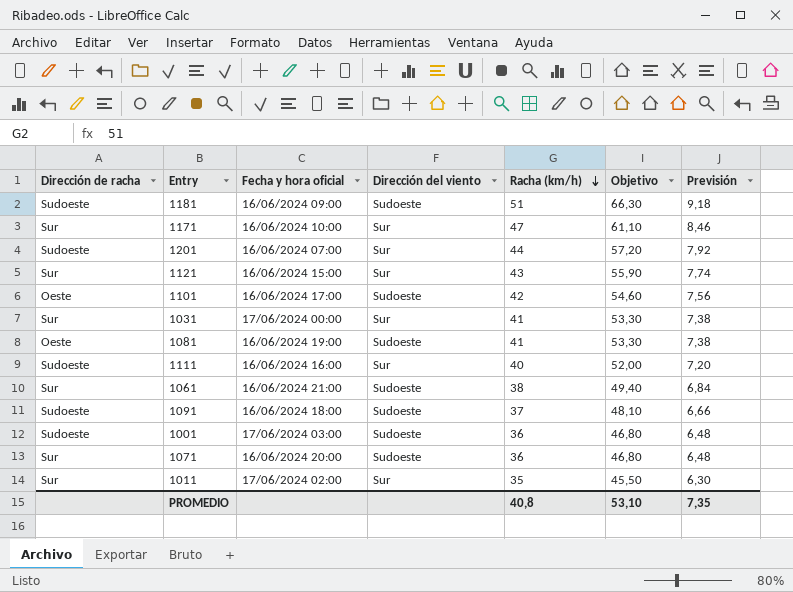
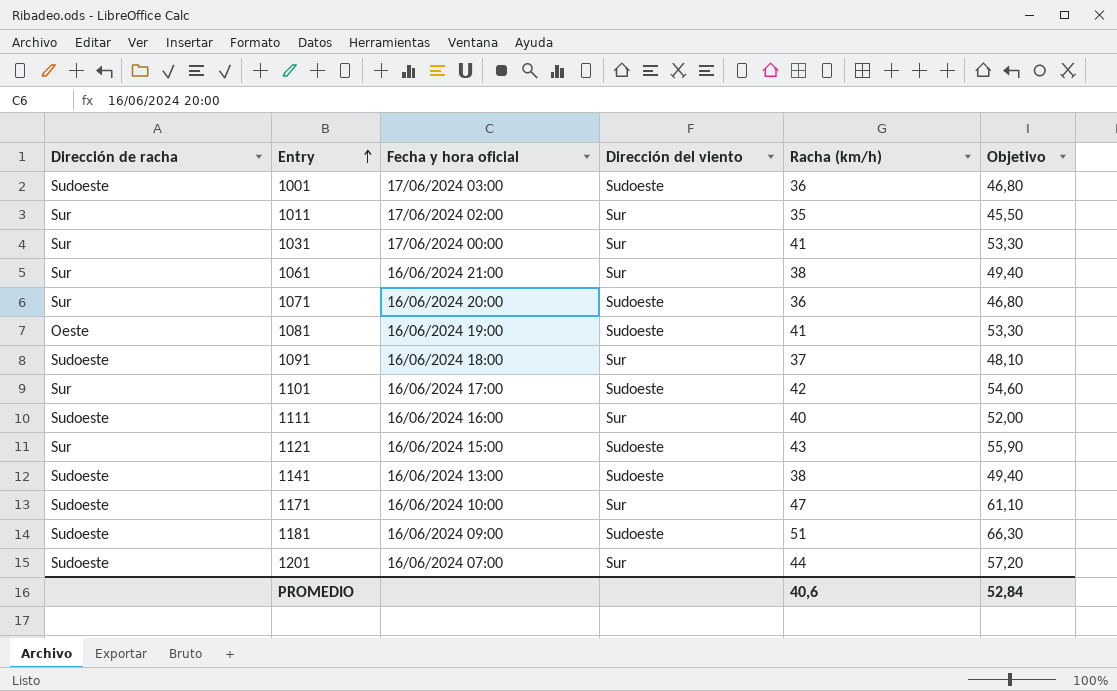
row order: Racha (km/h) descending -> Entry ascending
column Previsión | formula: [Racha (km/h)] * 0,18 -> none
1061 | Dirección del viento: Sudoeste -> Sur
1091 | Dirección del viento: Sudoeste -> Sur
1101 | Dirección de racha: Oeste -> Sur
1121 | Dirección del viento: Sur -> Sudoeste
row 1141: none -> Sudoeste | 16/06/2024 13:00 | Sudoeste | 38 | 49,40
1171 | Dirección de racha: Sur -> Sudoeste
PROMEDIO | Racha (km/h): 40,8 -> 40,6
PROMEDIO | Objetivo: 53,10 -> 52,84

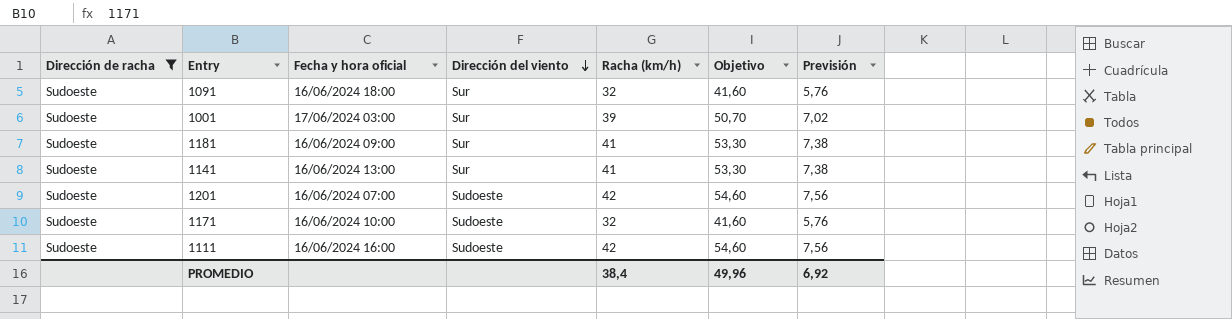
filter: none -> Dirección de racha = Sudoeste
row order: Entry ascending -> Dirección del viento descending
column Previsión | formula: none -> [Racha (km/h)] * 0,18
1091 | Racha (km/h): 37 -> 32
1091 | Objetivo: 48,10 -> 41,60
1001 | Dirección del viento: Sudoeste -> Sur
1001 | Racha (km/h): 36 -> 39
1001 | Objetivo: 46,80 -> 50,70
1181 | Dirección del viento: Sudoeste -> Sur
1181 | Racha (km/h): 51 -> 41
1181 | Objetivo: 66,30 -> 53,30
1141 | Dirección del viento: Sudoeste -> Sur
1141 | Racha (km/h): 38 -> 41
1141 | Objetivo: 49,40 -> 53,30
1201 | Dirección del viento: Sur -> Sudoeste
1201 | Racha (km/h): 44 -> 42
1201 | Objetivo: 57,20 -> 54,60
1171 | Dirección del viento: Sur -> Sudoeste
1171 | Racha (km/h): 47 -> 32
1171 | Objetivo: 61,10 -> 41,60
1111 | Dirección del viento: Sur -> Sudoeste
1111 | Racha (km/h): 40 -> 42
1111 | Objetivo: 52,00 -> 54,60
PROMEDIO | Racha (km/h): 40,6 -> 38,4
PROMEDIO | Objetivo: 52,84 -> 49,96

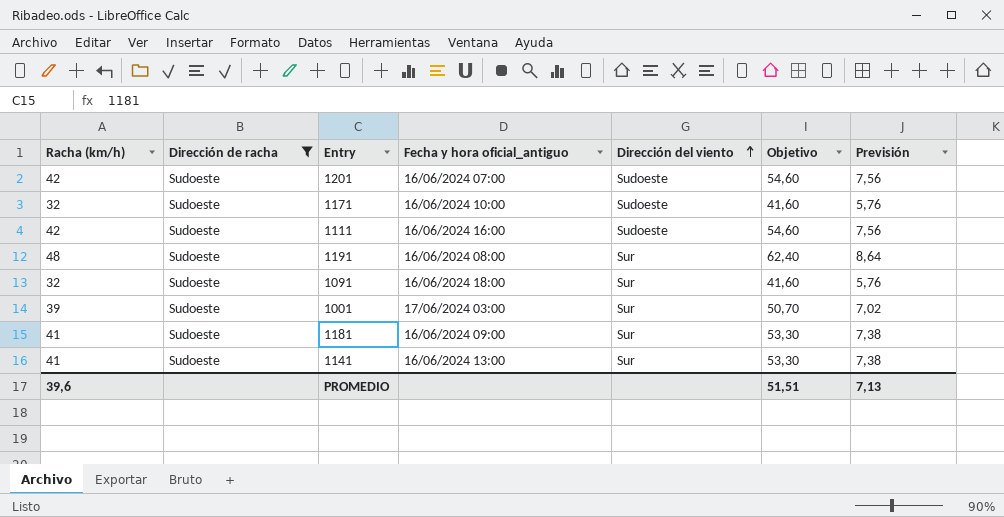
row order: Dirección del viento descending -> Dirección del viento ascending
column Racha (km/h) | position: 5 -> 1
column name: Fecha y hora oficial -> Fecha y hora oficial_antiguo
row 1191: none -> 48 | Sudoeste | 16/06/2024 08:00 | Sur | 62,40 | 8,64
PROMEDIO | Racha (km/h): 38,4 -> 39,6
PROMEDIO | Objetivo: 49,96 -> 51,51
PROMEDIO | Previsión: 6,92 -> 7,13

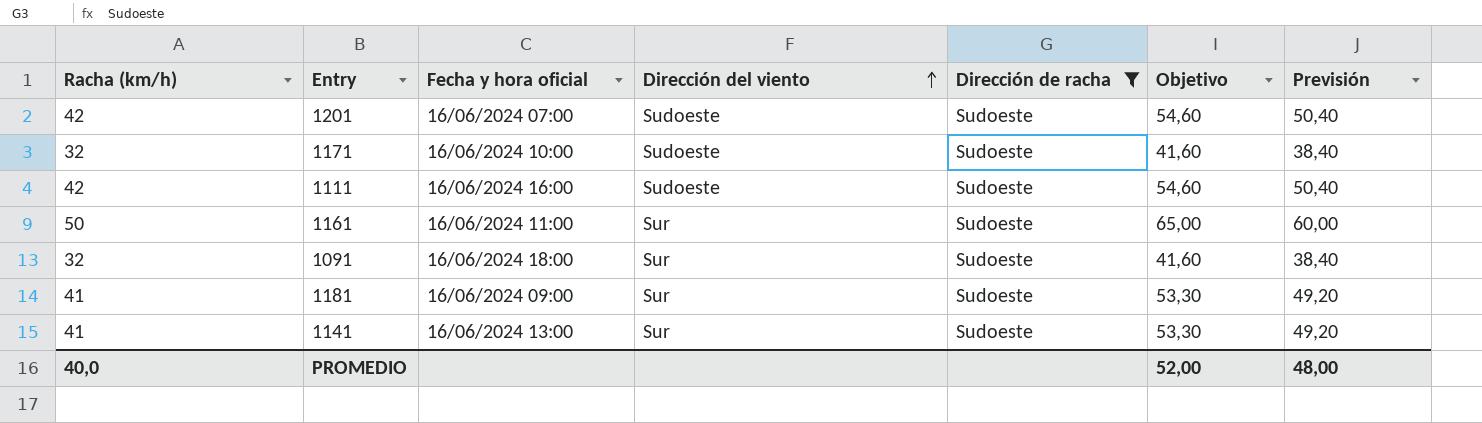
column name: Fecha y hora oficial_antiguo -> Fecha y hora oficial
column Dirección de racha | position: 2 -> 5
column Previsión | formula: [Racha (km/h)] * 0,18 -> [Racha (km/h)] * 1,2
row 1191: 48 | Sudoeste | 16/06/2024 08:00 | Sur | 62,40 | 8,64 -> none
row 1001: 39 | Sudoeste | 17/06/2024 03:00 | Sur | 50,70 | 7,02 -> none
row 1161: none -> 50 | 16/06/2024 11:00 | Sur | Sudoeste | 65,00 | 60,00
PROMEDIO | Racha (km/h): 39,6 -> 40,0
PROMEDIO | Objetivo: 51,51 -> 52,00
PROMEDIO | Previsión: 7,13 -> 48,00

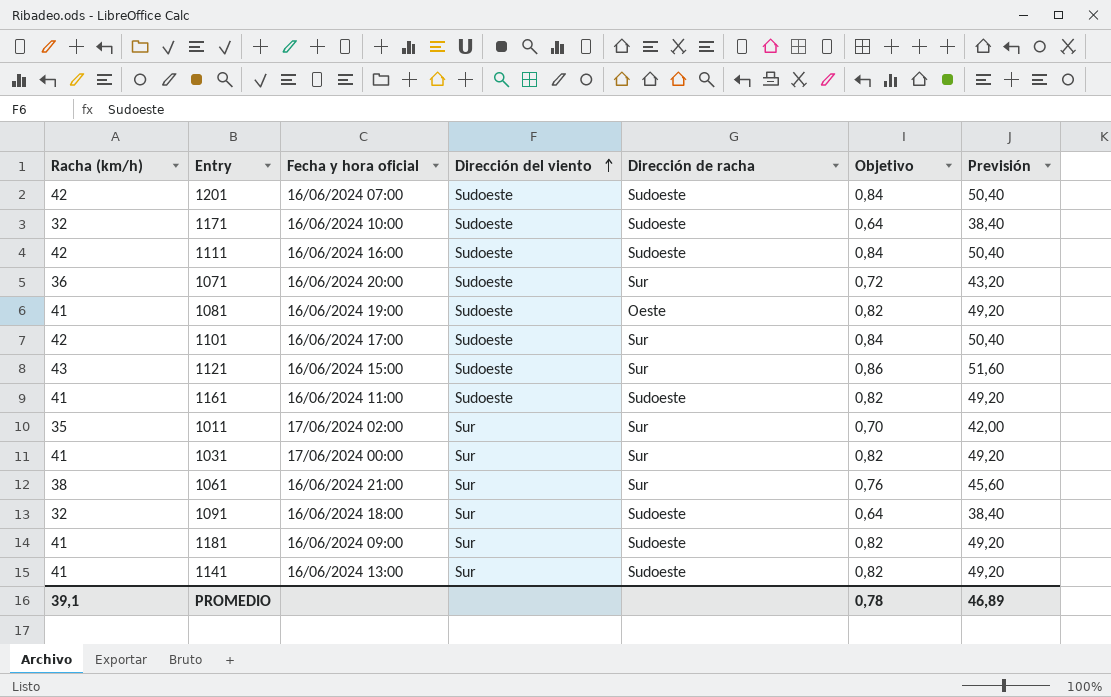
filter: Dirección de racha = Sudoeste -> none
column Objetivo | formula: [Racha (km/h)] * 1,3 -> [Racha (km/h)] * 0,02
1161 | Racha (km/h): 50 -> 41
1161 | Dirección del viento: Sur -> Sudoeste
1161 | Previsión: 60,00 -> 49,20
PROMEDIO | Racha (km/h): 40,0 -> 39,1
PROMEDIO | Objetivo: 52,00 -> 0,78
PROMEDIO | Previsión: 48,00 -> 46,89

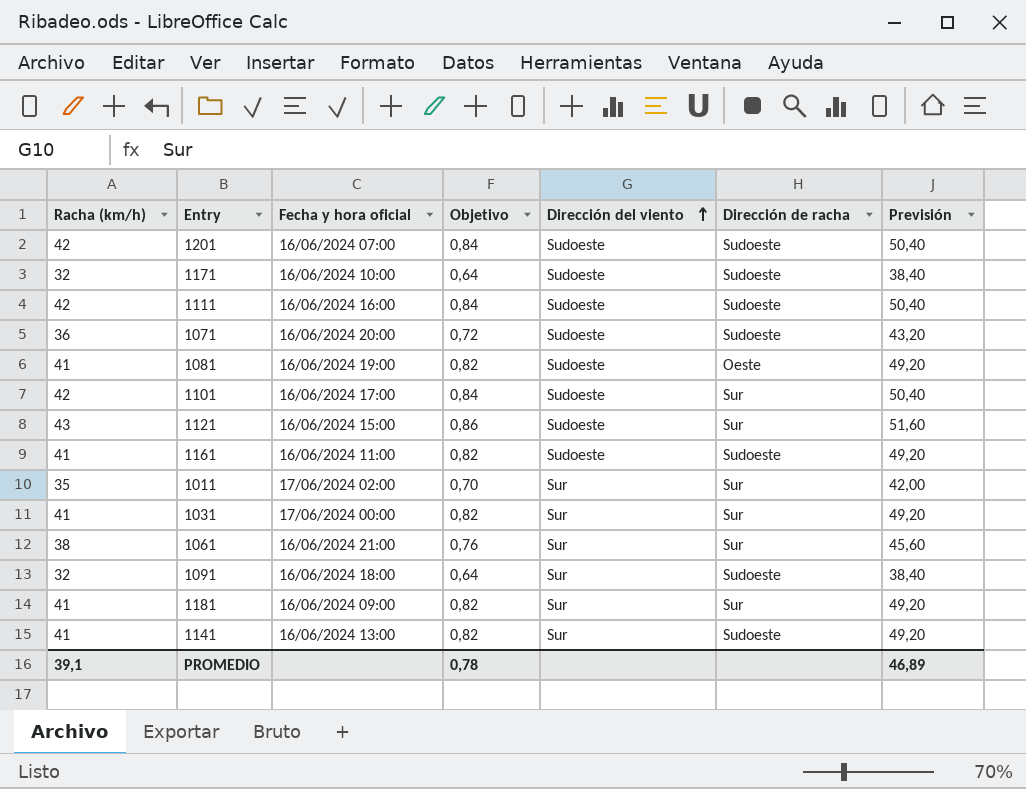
column Objetivo | position: 6 -> 4
1071 | Dirección de racha: Sur -> Sudoeste
1181 | Dirección de racha: Sudoeste -> Sur

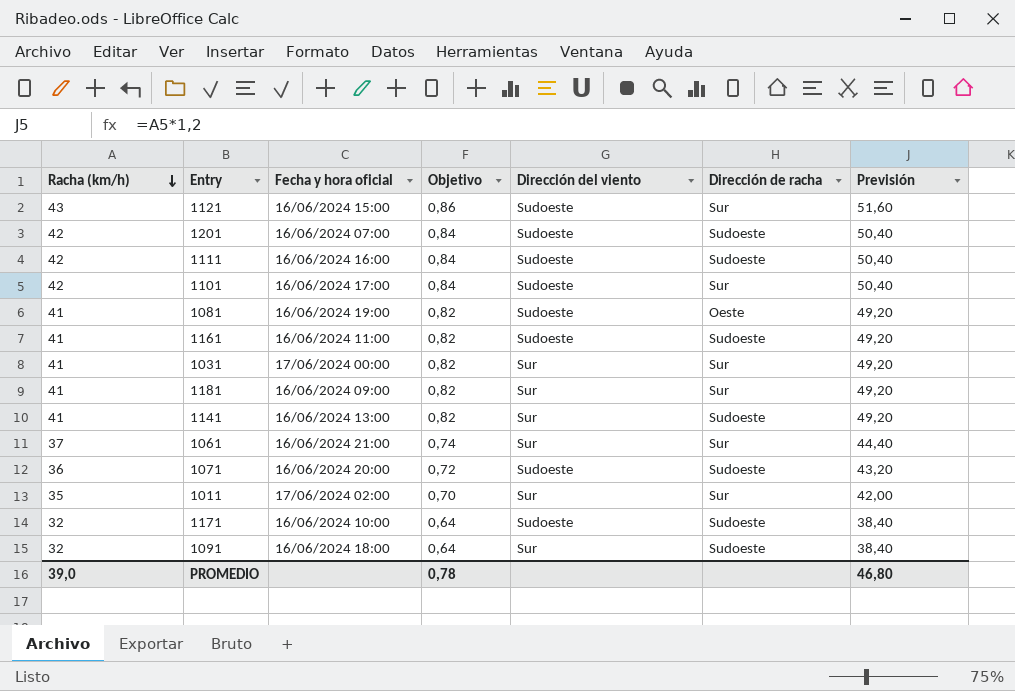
row order: Dirección del viento ascending -> Racha (km/h) descending
1061 | Racha (km/h): 38 -> 37
1061 | Objetivo: 0,76 -> 0,74
1061 | Previsión: 45,60 -> 44,40
PROMEDIO | Racha (km/h): 39,1 -> 39,0
PROMEDIO | Previsión: 46,89 -> 46,80

